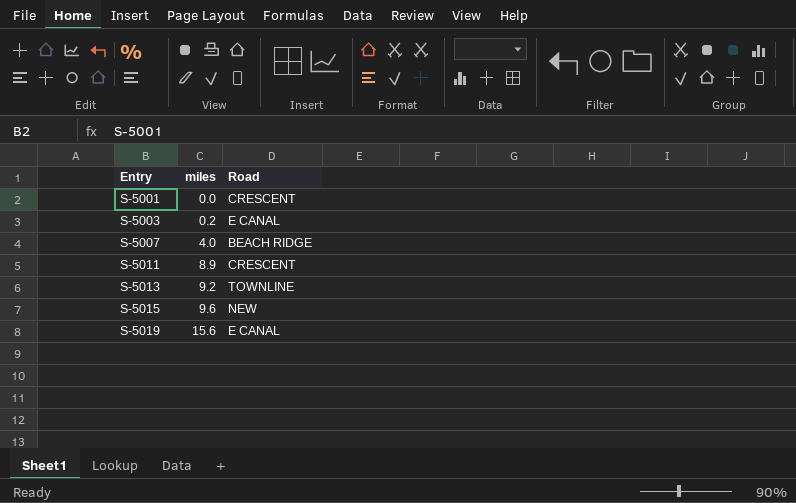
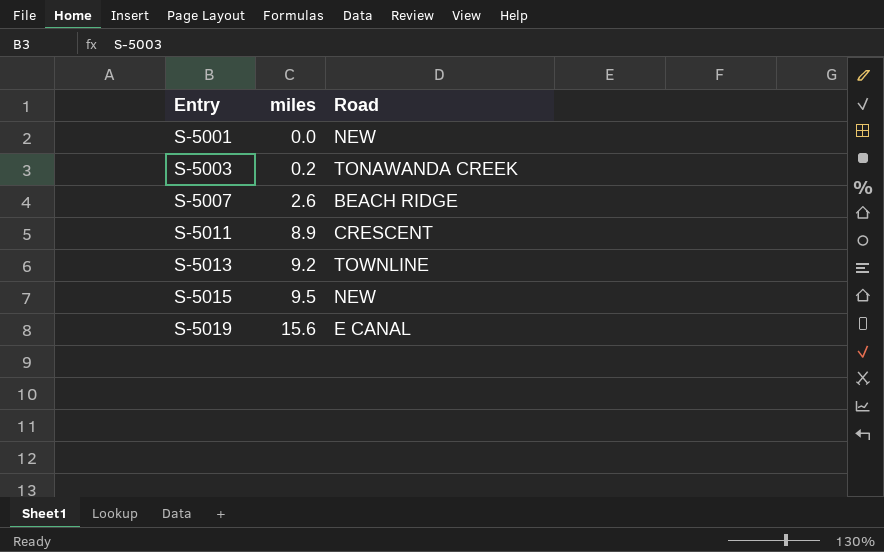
S-5001 | Road: CRESCENT -> NEW
S-5003 | Road: E CANAL -> TONAWANDA CREEK
S-5007 | miles: 4.0 -> 2.6
S-5015 | miles: 9.6 -> 9.5

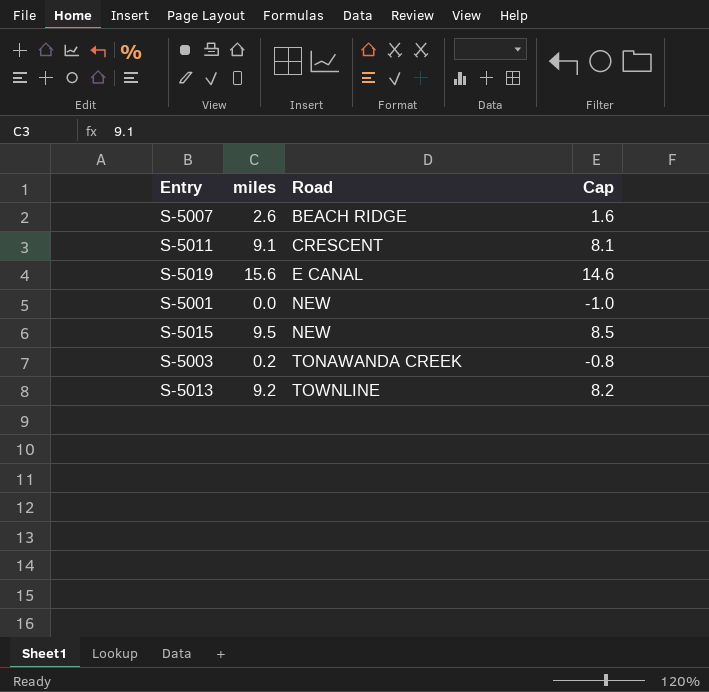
row order: Entry ascending -> Road ascending
column Cap | formula: none -> [miles] - 1
S-5011 | miles: 8.9 -> 9.1

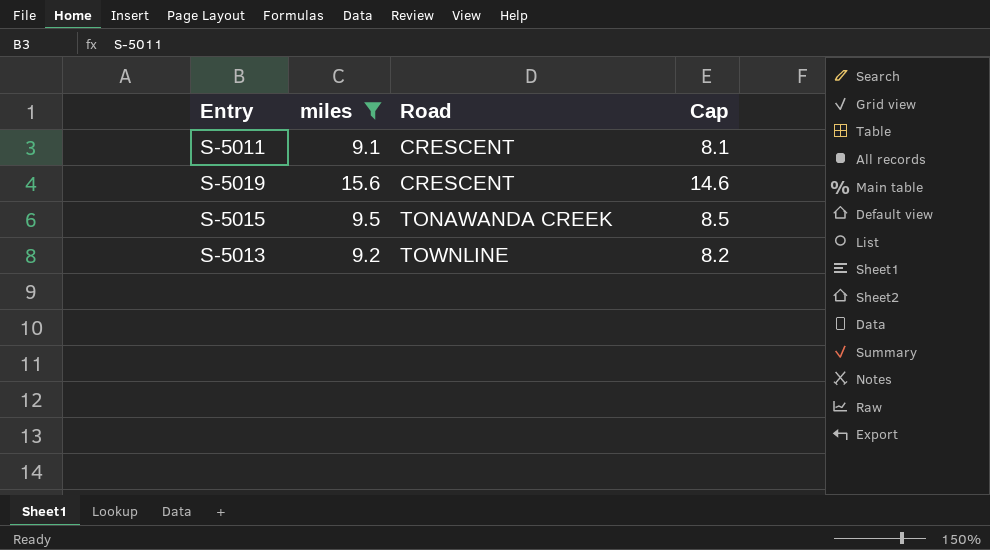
filter: none -> miles >= 9.1
S-5019 | Road: E CANAL -> CRESCENT
S-5015 | Road: NEW -> TONAWANDA CREEK

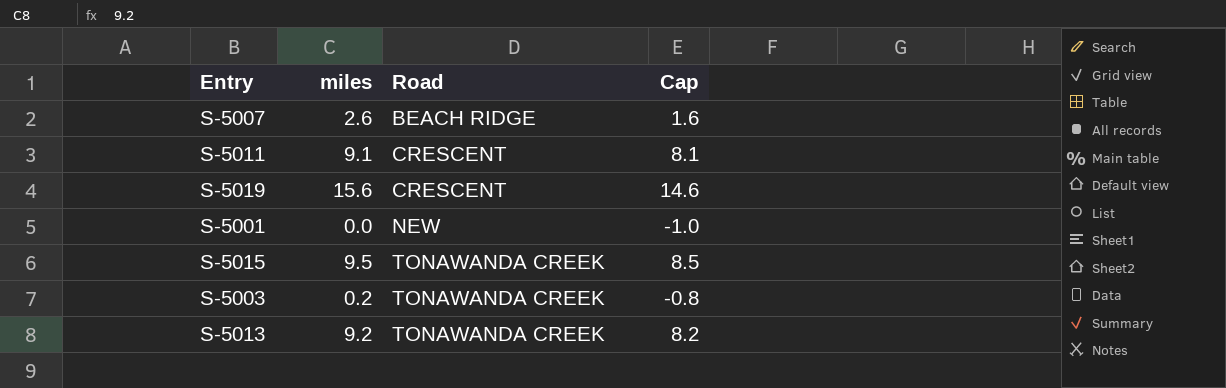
filter: miles >= 9.1 -> none
S-5013 | Road: TOWNLINE -> TONAWANDA CREEK

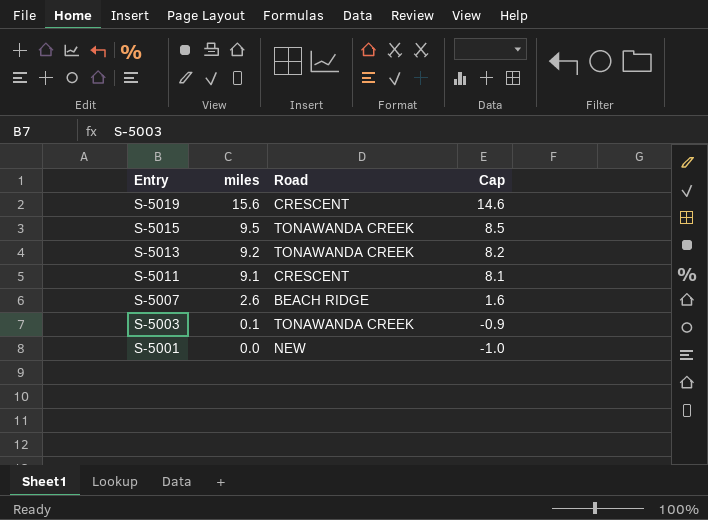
row order: Road ascending -> Entry descending
S-5003 | miles: 0.2 -> 0.1
S-5003 | Cap: -0.8 -> -0.9

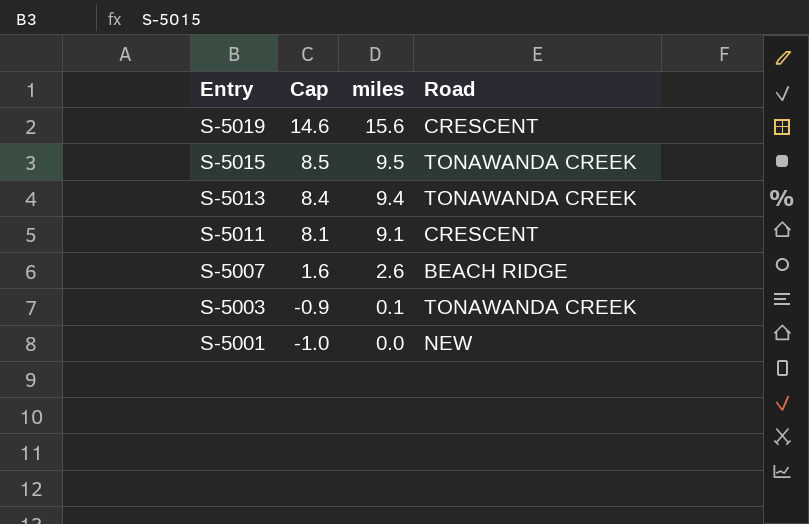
column Cap | position: 4 -> 2
S-5013 | Cap: 8.2 -> 8.4
S-5013 | miles: 9.2 -> 9.4

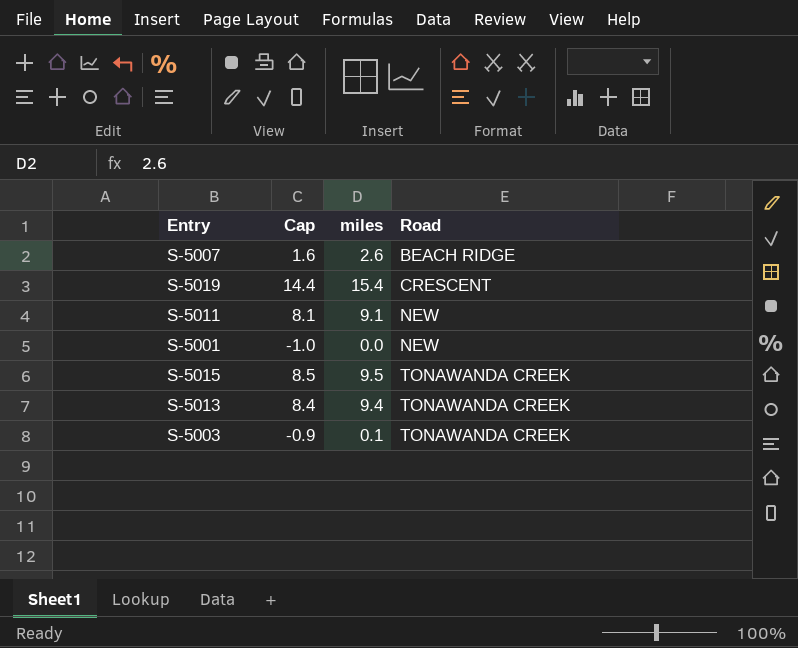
row order: Entry descending -> Road ascending
S-5019 | Cap: 14.6 -> 14.4
S-5019 | miles: 15.6 -> 15.4
S-5011 | Road: CRESCENT -> NEW

